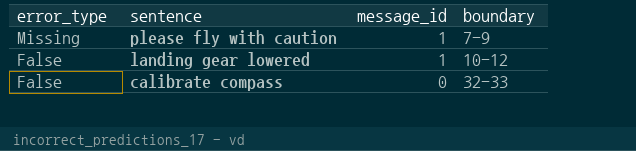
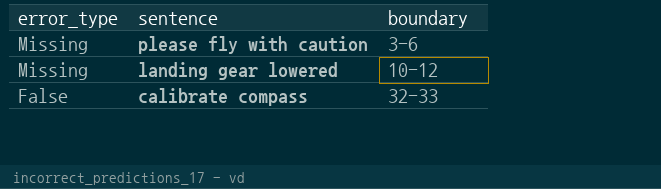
column message_id | position: 3 -> none
please fly with caution | boundary: 7-9 -> 3-6
landing gear lowered | error_type: False -> Missing

